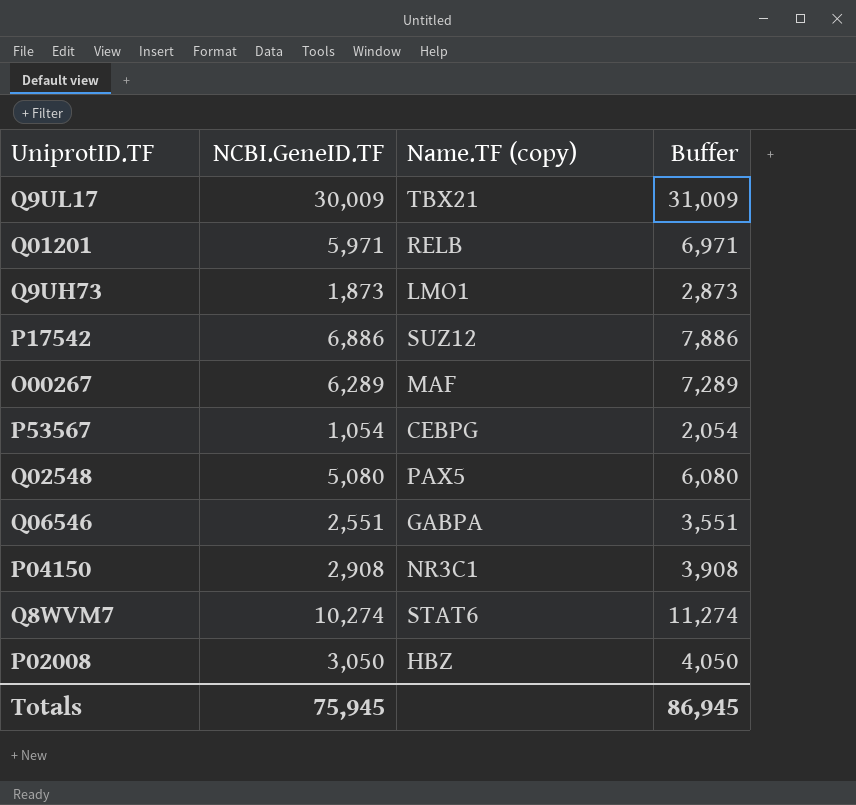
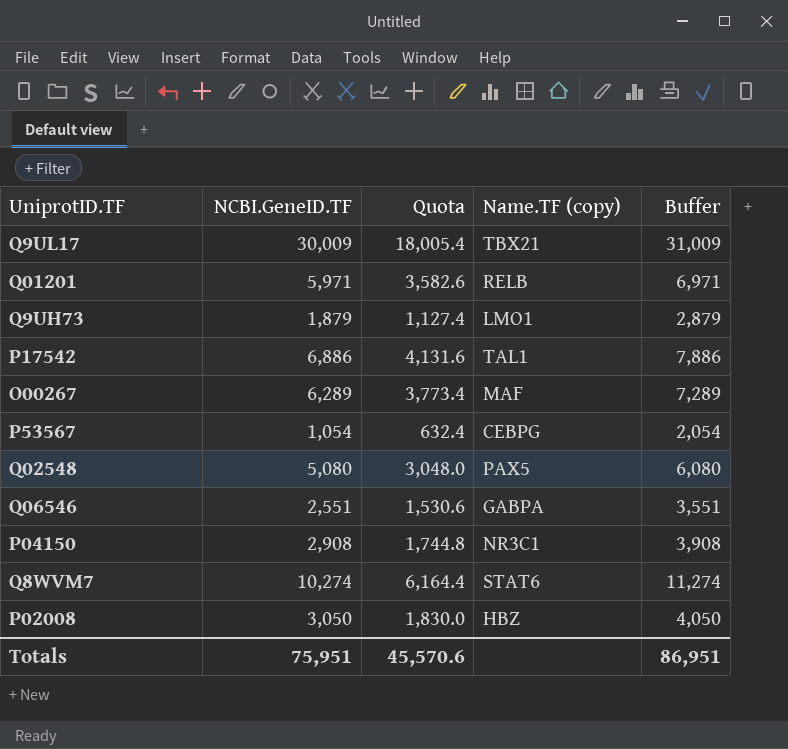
column Quota | formula: none -> [NCBI.GeneID.TF] * 0.6
Q9UH73 | NCBI.GeneID.TF: 1,873 -> 1,879
Q9UH73 | Buffer: 2,873 -> 2,879
P17542 | Name.TF (copy): SUZ12 -> TAL1
Totals | NCBI.GeneID.TF: 75,945 -> 75,951
Totals | Buffer: 86,945 -> 86,951

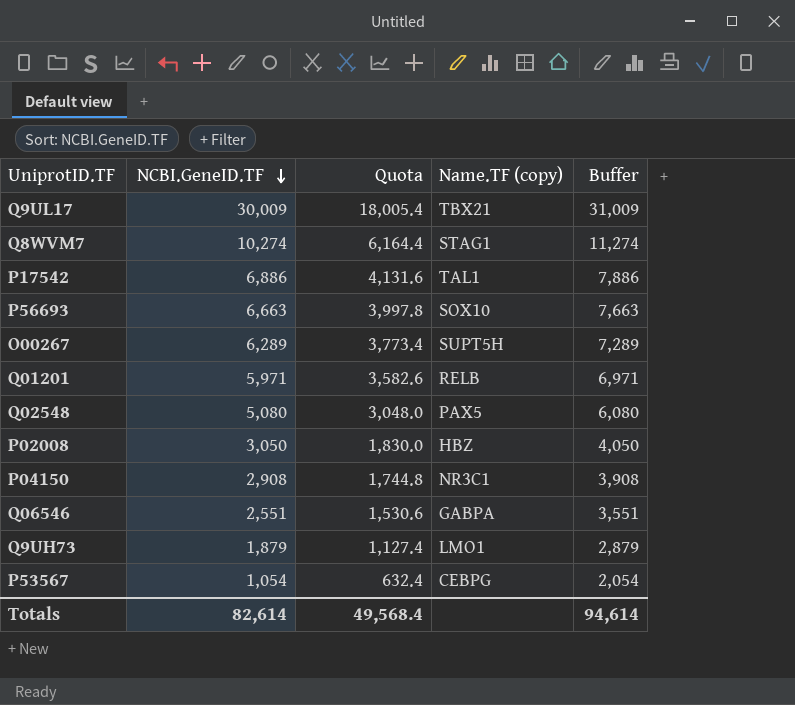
row order: none -> NCBI.GeneID.TF descending
Q8WVM7 | Name.TF (copy): STAT6 -> STAG1
row P56693: none -> 6,663 | 3,997.8 | SOX10 | 7,663
O00267 | Name.TF (copy): MAF -> SUPT5H
Totals | NCBI.GeneID.TF: 75,951 -> 82,614
Totals | Quota: 45,570.6 -> 49,568.4
Totals | Buffer: 86,951 -> 94,614

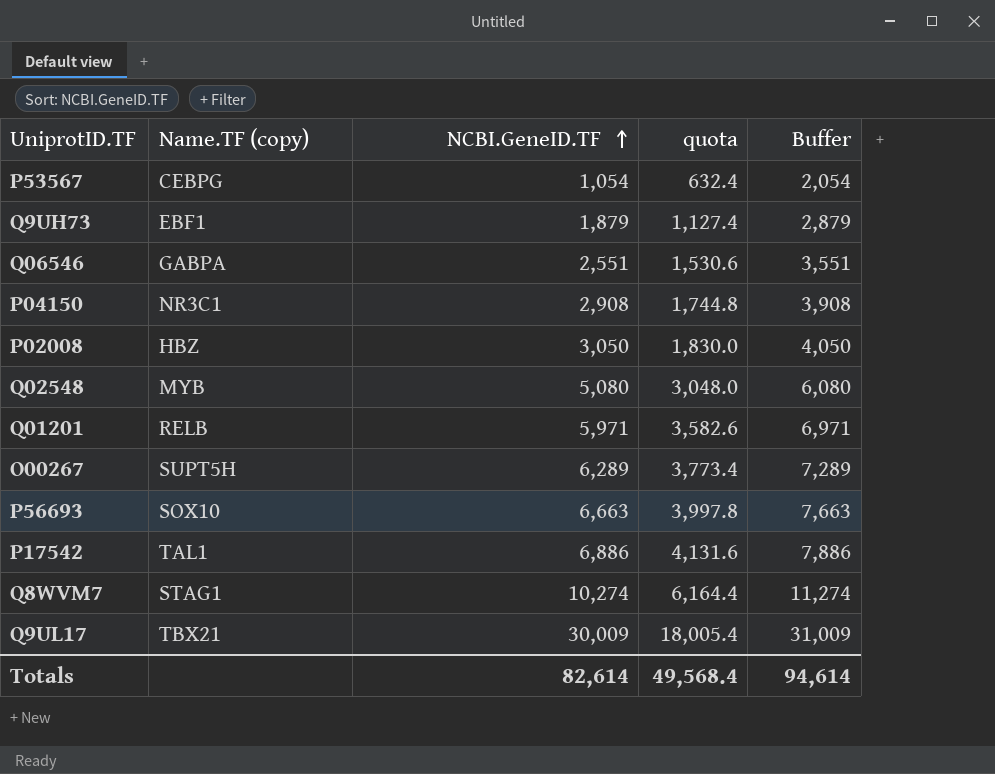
row order: NCBI.GeneID.TF descending -> NCBI.GeneID.TF ascending
column Name.TF (copy) | position: 4 -> 2
column name: Quota -> quota
Q9UH73 | Name.TF (copy): LMO1 -> EBF1
Q02548 | Name.TF (copy): PAX5 -> MYB

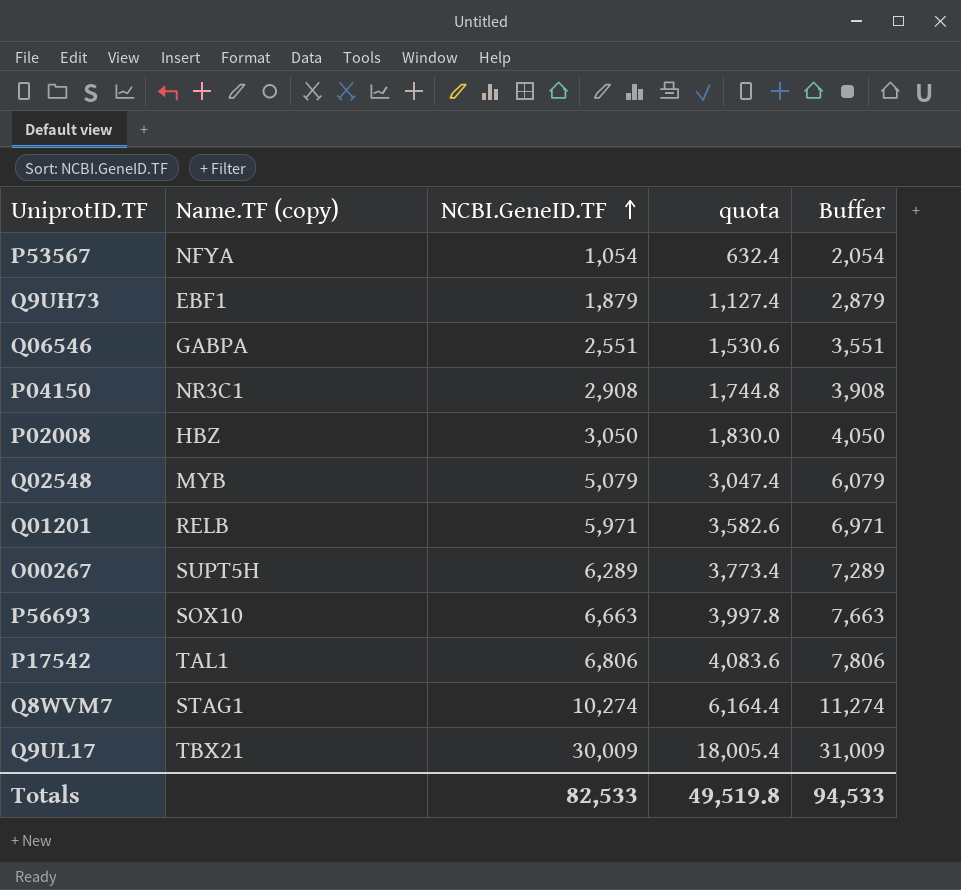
P53567 | Name.TF (copy): CEBPG -> NFYA
Q02548 | NCBI.GeneID.TF: 5,080 -> 5,079
Q02548 | quota: 3,048.0 -> 3,047.4
Q02548 | Buffer: 6,080 -> 6,079
P17542 | NCBI.GeneID.TF: 6,886 -> 6,806
P17542 | quota: 4,131.6 -> 4,083.6
P17542 | Buffer: 7,886 -> 7,806
Totals | NCBI.GeneID.TF: 82,614 -> 82,533
Totals | quota: 49,568.4 -> 49,519.8
Totals | Buffer: 94,614 -> 94,533

